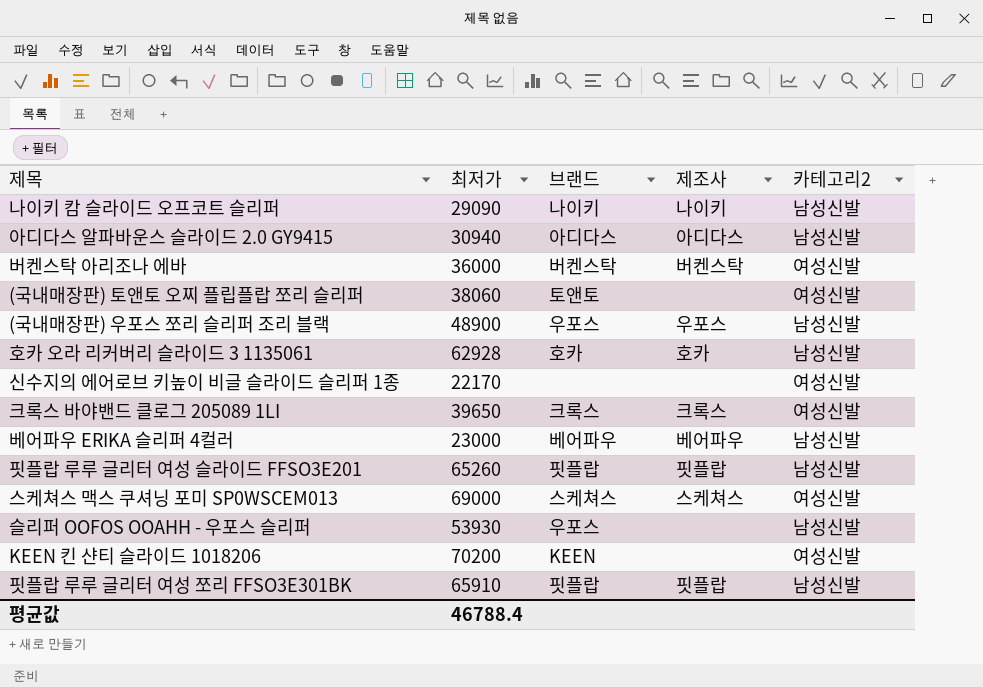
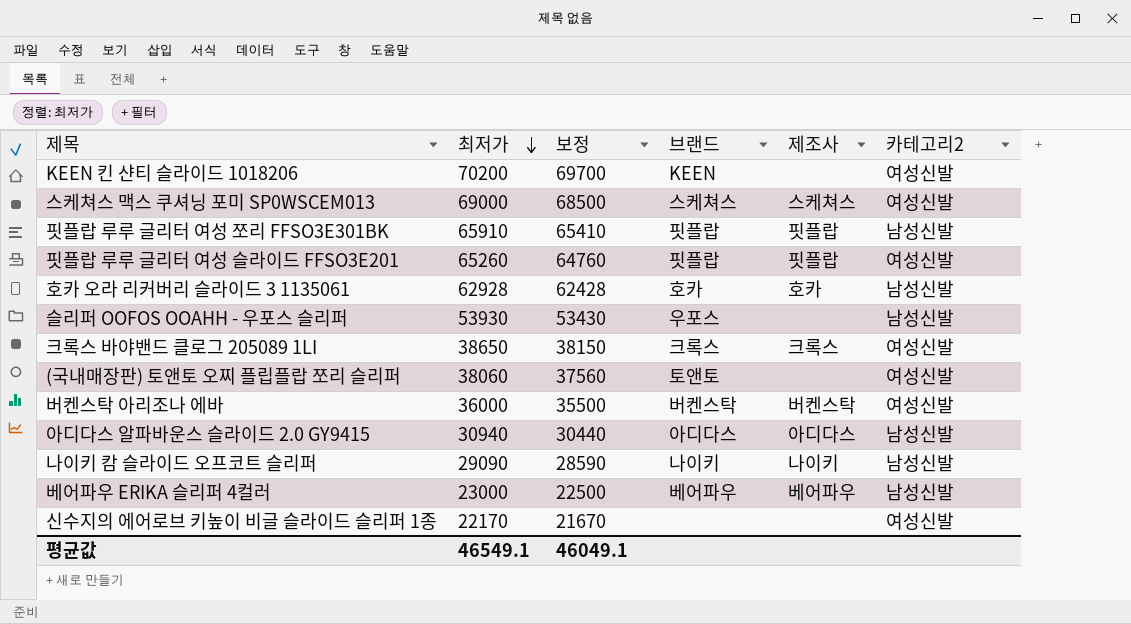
row order: none -> 최저가 descending
column 보정 | formula: none -> [최저가] - 500
row (국내매장판) 우포스 쪼리 슬리퍼 조리 블랙: 48900 | 우포스 | 우포스 | 남성신발 -> none
핏플랍 루루 글리터 여성 슬라이드 FFSO3E201 | 카테고리2: 남성신발 -> 여성신발
크록스 바야밴드 클로그 205089 1LI | 최저가: 39650 -> 38650
평균값 | 최저가: 46788.4 -> 46549.1

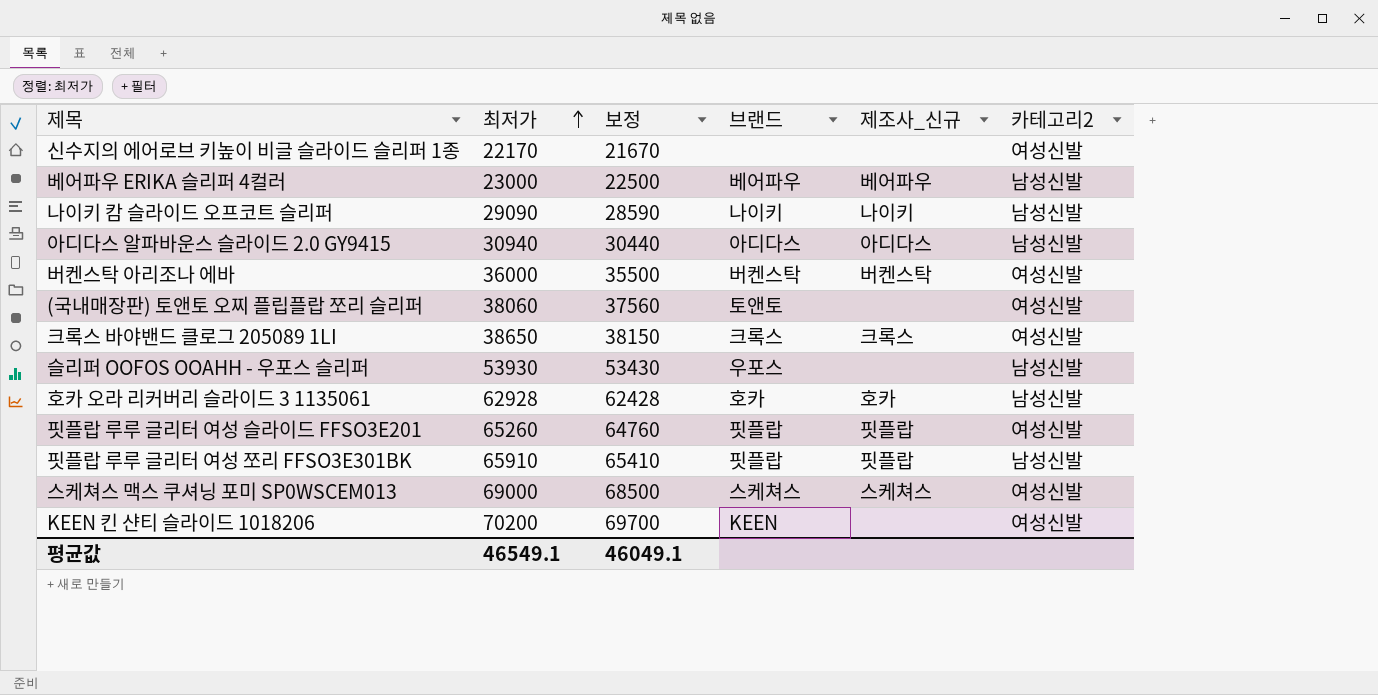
row order: 최저가 descending -> 최저가 ascending
column name: 제조사 -> 제조사_신규

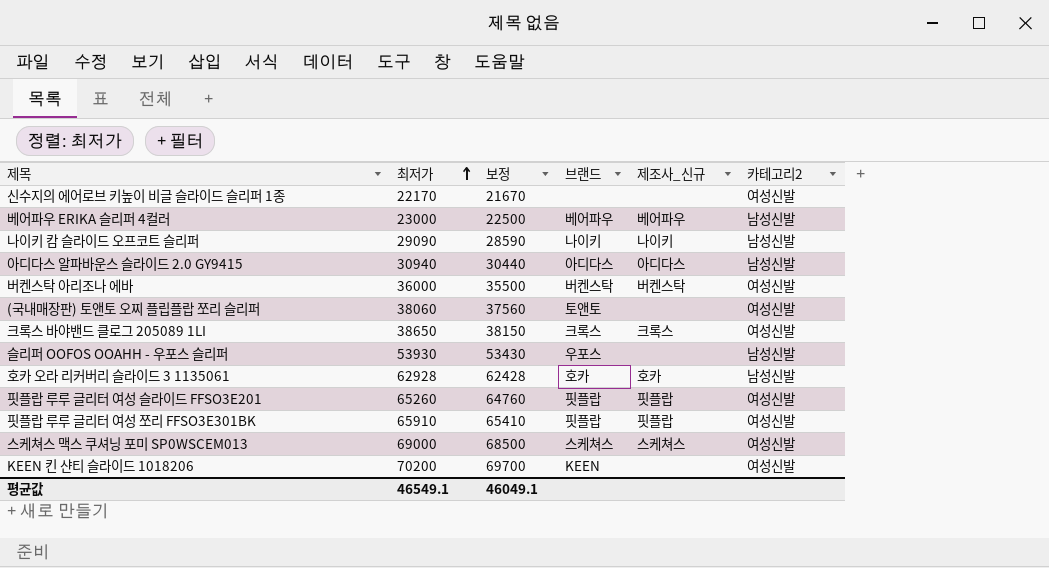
핏플랍 루루 글리터 여성 쪼리 FFSO3E301BK | 카테고리2: 남성신발 -> 여성신발

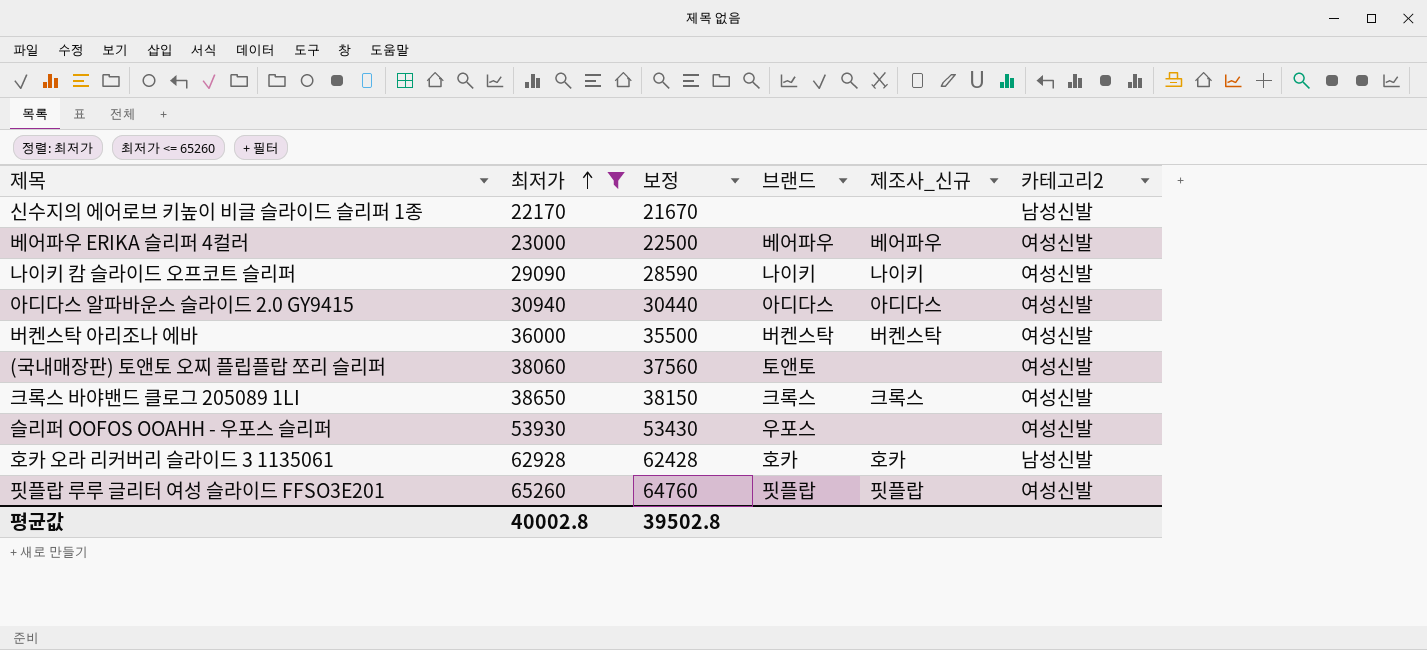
filter: none -> 최저가 <= 65260
신수지의 에어로브 키높이 비글 슬라이드 슬리퍼 1종 | 카테고리2: 여성신발 -> 남성신발
베어파우 ERIKA 슬리퍼 4컬러 | 카테고리2: 남성신발 -> 여성신발
나이키 캄 슬라이드 오프코트 슬리퍼 | 카테고리2: 남성신발 -> 여성신발
아디다스 알파바운스 슬라이드 2.0 GY9415 | 카테고리2: 남성신발 -> 여성신발
슬리퍼 OOFOS OOAHH - 우포스 슬리퍼 | 카테고리2: 남성신발 -> 여성신발
평균값 | 최저가: 46549.1 -> 40002.8
평균값 | 보정: 46049.1 -> 39502.8

